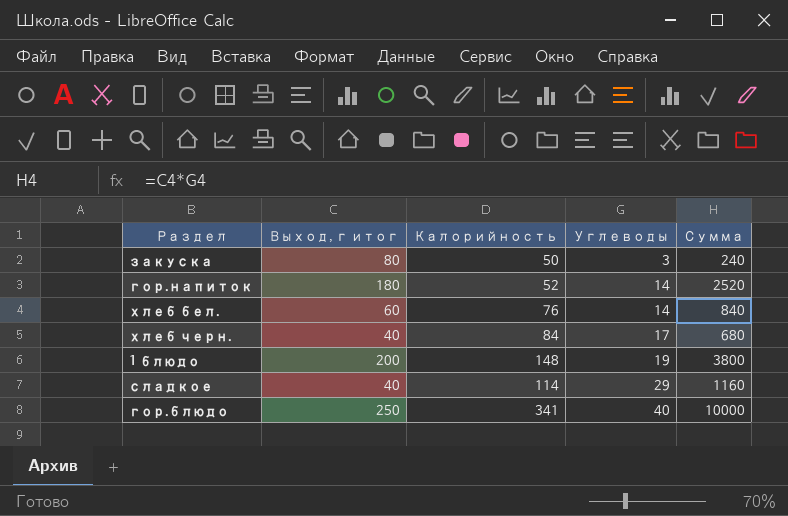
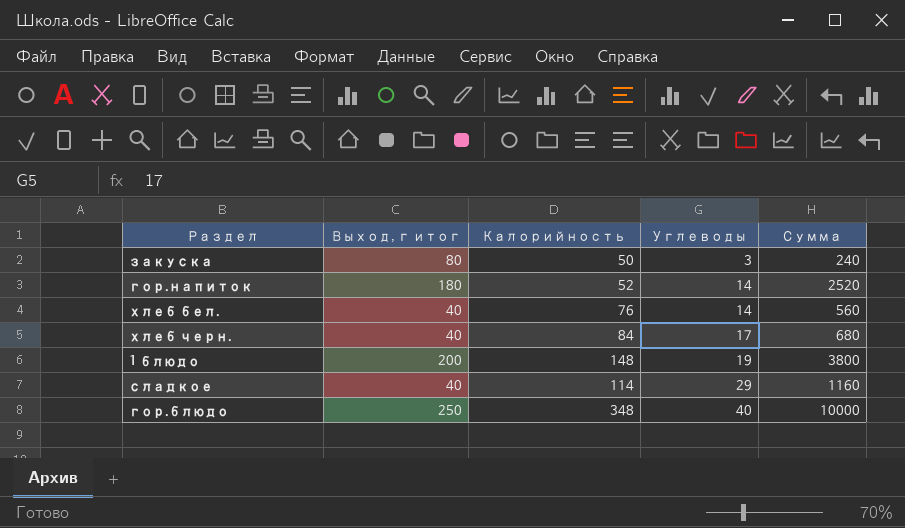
хлеб бел. | Выход, г итог: 60 -> 40
хлеб бел. | Сумма: 840 -> 560
гор.блюдо | Калорийность: 341 -> 348

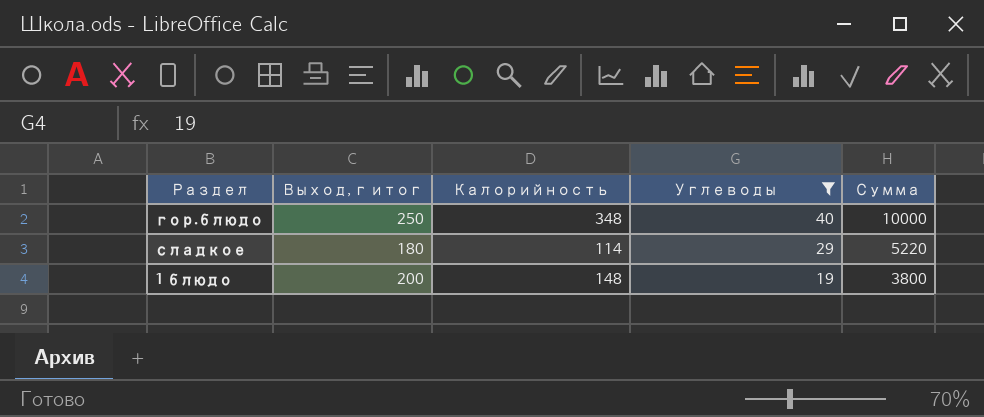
filter: none -> Углеводы >= 19
row order: Углеводы ascending -> Углеводы descending
сладкое | Выход, г итог: 40 -> 180
сладкое | Сумма: 1160 -> 5220

